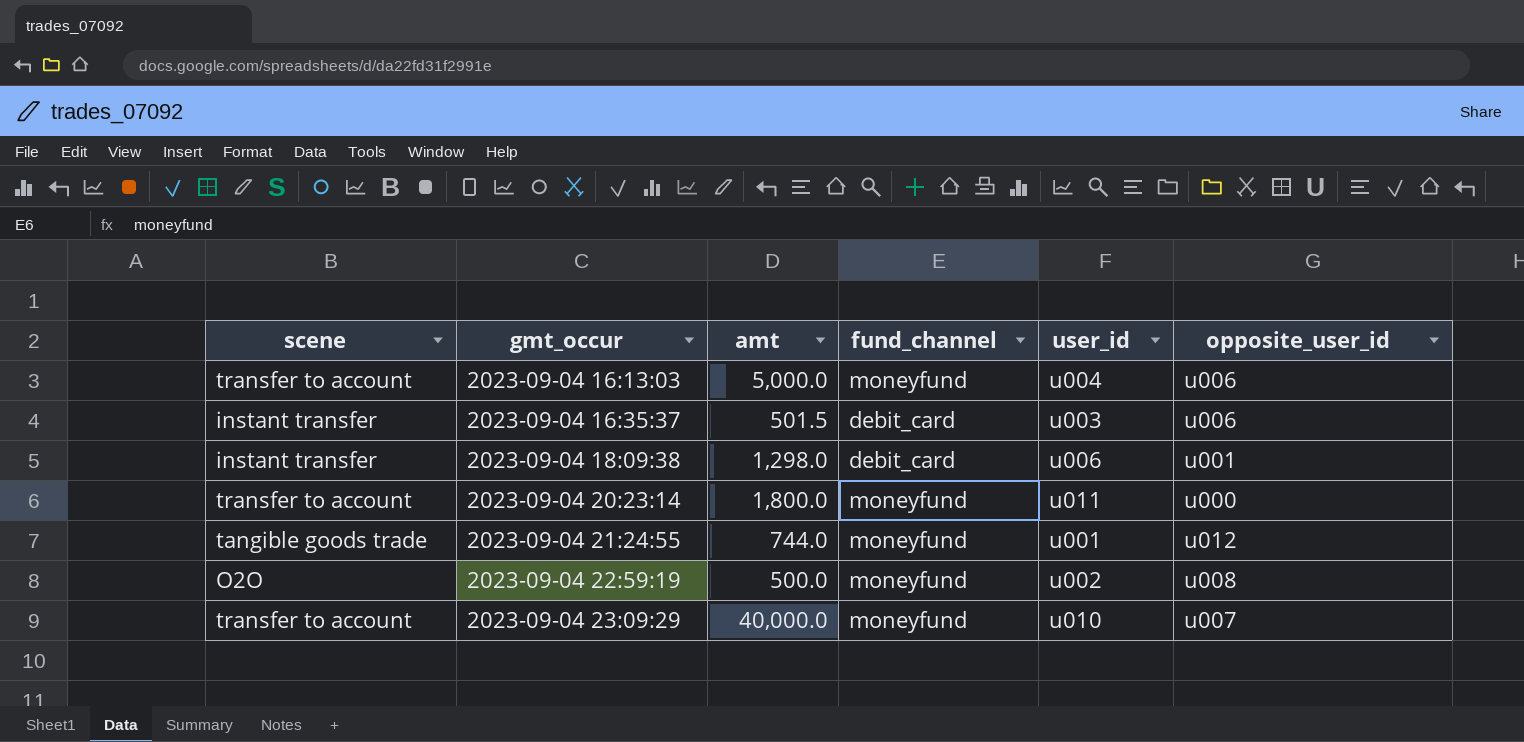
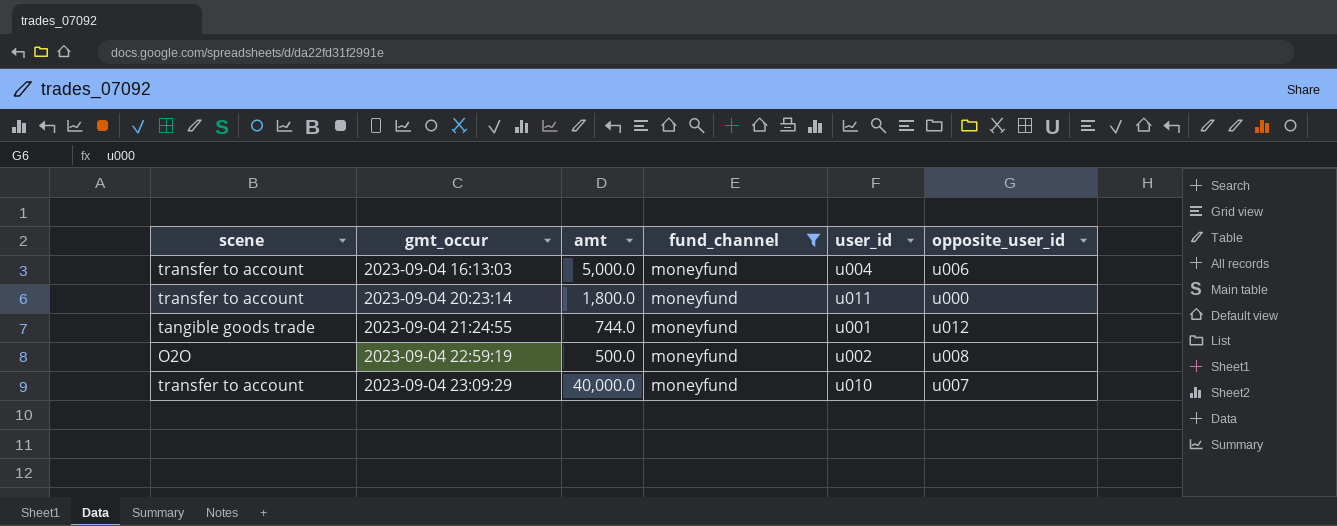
filter: none -> fund_channel = moneyfund

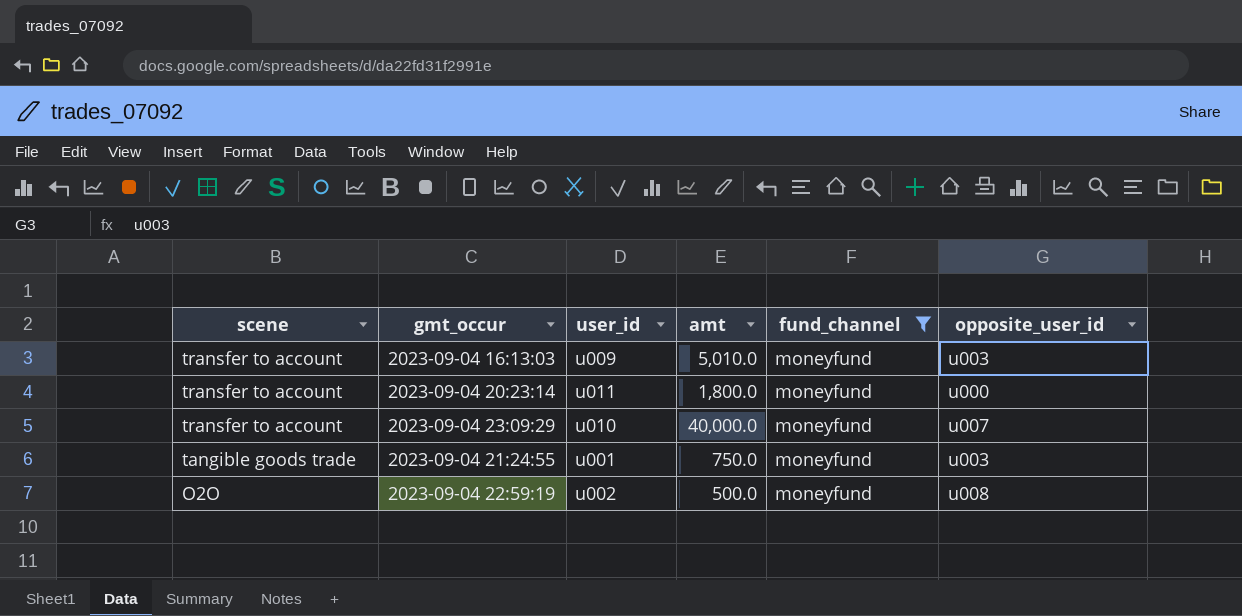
row order: gmt_occur ascending -> scene descending
column user_id | position: 5 -> 3
2023-09-04 16:13:03 | user_id: u004 -> u009
2023-09-04 16:13:03 | amt: 5,000.0 -> 5,010.0
2023-09-04 16:13:03 | opposite_user_id: u006 -> u003
2023-09-04 21:24:55 | amt: 744.0 -> 750.0
2023-09-04 21:24:55 | opposite_user_id: u012 -> u003

